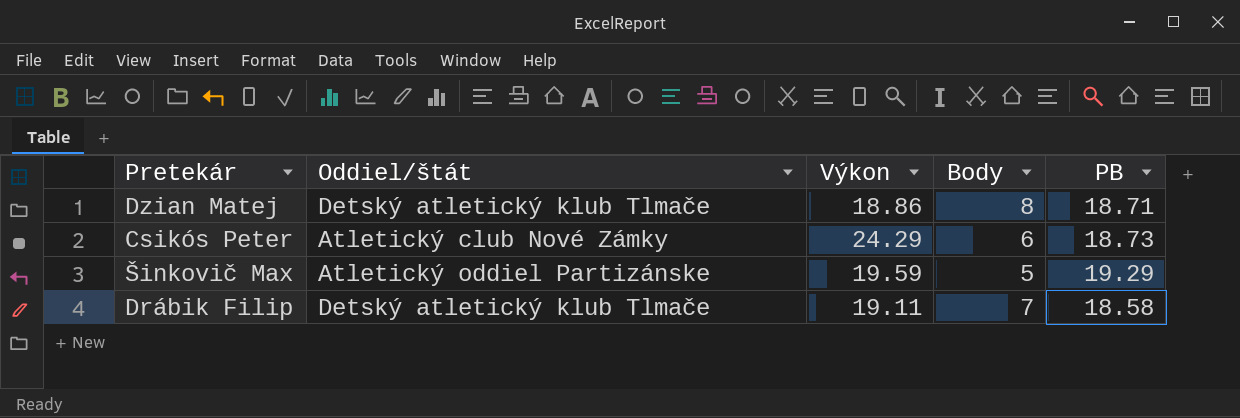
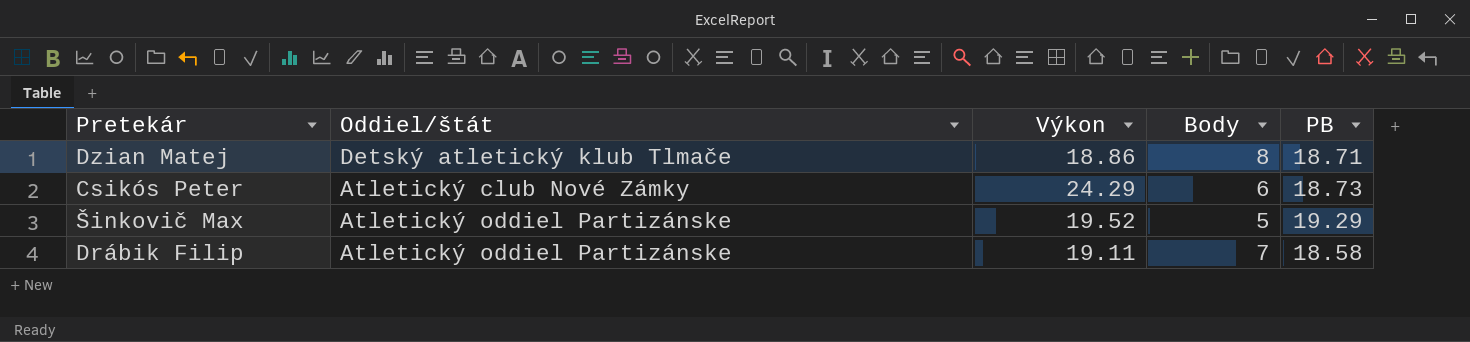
Šinkovič Max | Výkon: 19.59 -> 19.52
Drábik Filip | Oddiel/štát: Detský atletický klub Tlmače -> Atletický oddiel Partizánske

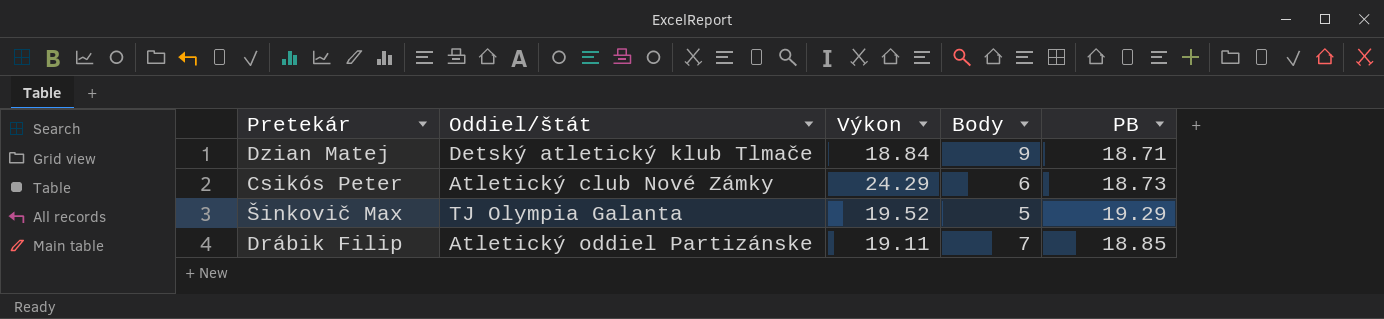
Dzian Matej | Výkon: 18.86 -> 18.84
Dzian Matej | Body: 8 -> 9
Šinkovič Max | Oddiel/štát: Atletický oddiel Partizánske -> TJ Olympia Galanta
Drábik Filip | PB: 18.58 -> 18.85

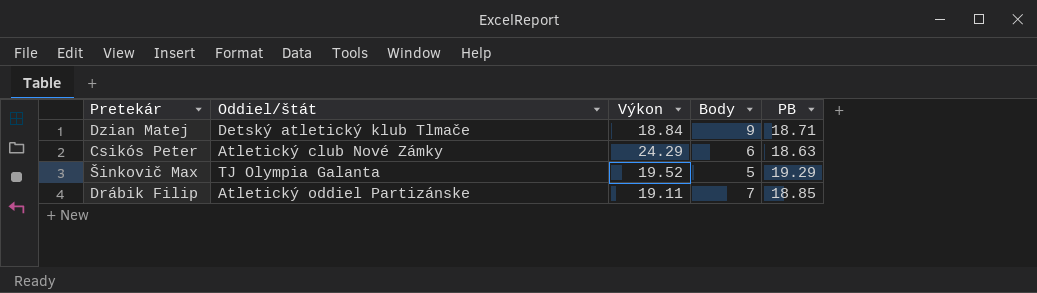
Csikós Peter | PB: 18.73 -> 18.63

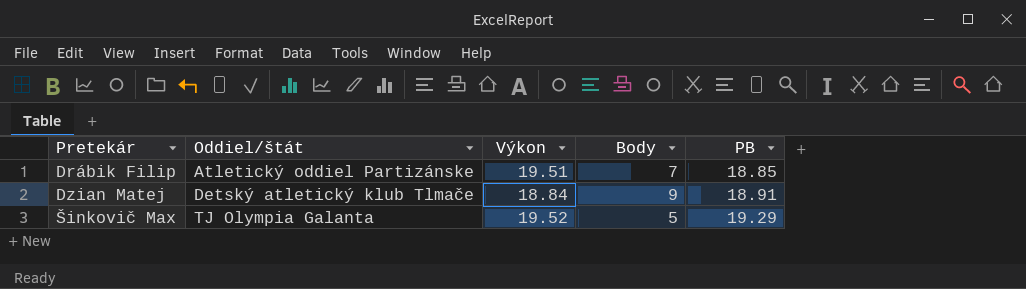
row order: none -> Pretekár ascending
row Csikós Peter: Atletický club Nové Zámky | 24.29 | 6 | 18.63 -> none
Drábik Filip | Výkon: 19.11 -> 19.51
Dzian Matej | PB: 18.71 -> 18.91

